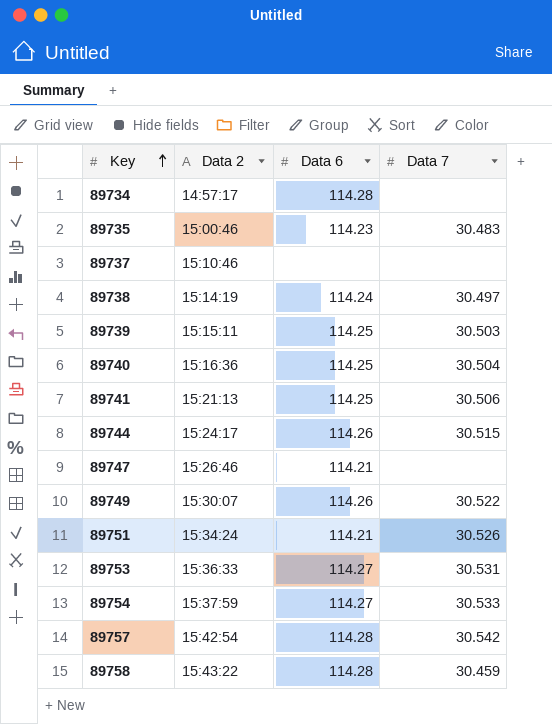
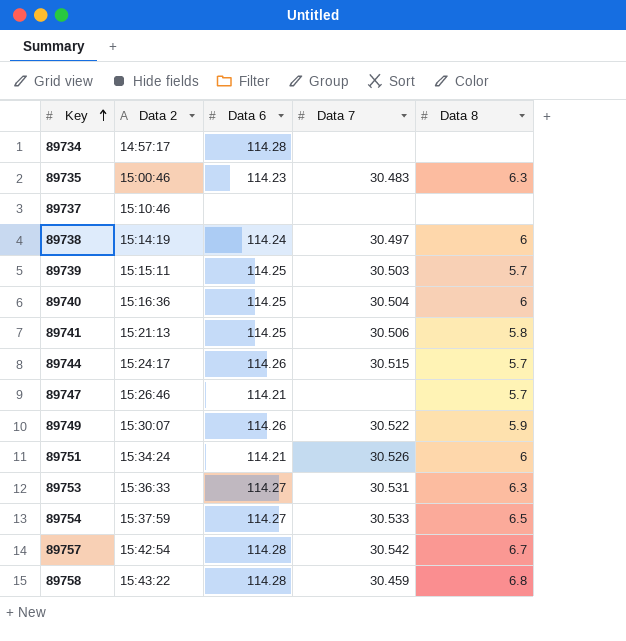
column Data 8 | position: none -> 5

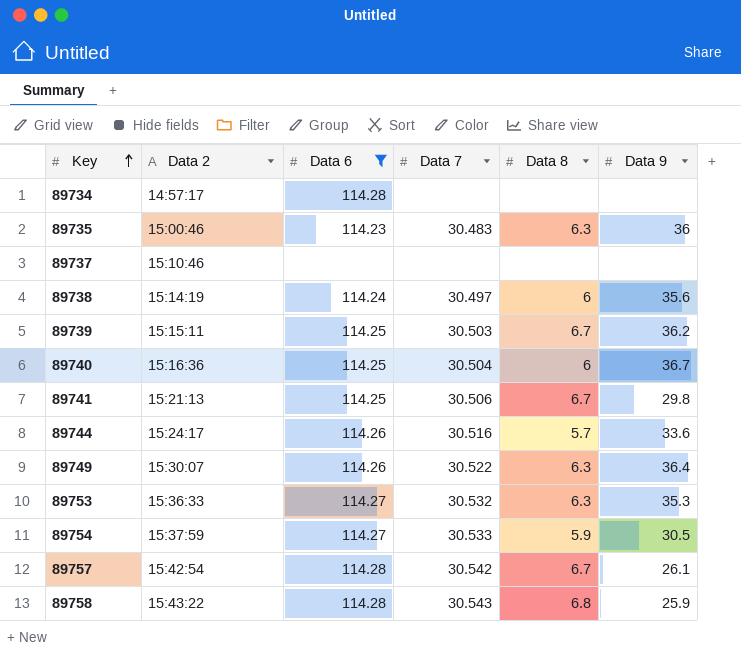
filter: none -> Data 6 != 114.21
column Data 9 | position: none -> 6
89739 | Data 8: 5.7 -> 6.7
89741 | Data 8: 5.8 -> 6.7
89744 | Data 7: 30.515 -> 30.516
89749 | Data 8: 5.9 -> 6.3
89753 | Data 7: 30.531 -> 30.532
89754 | Data 8: 6.5 -> 5.9
89758 | Data 7: 30.459 -> 30.543

